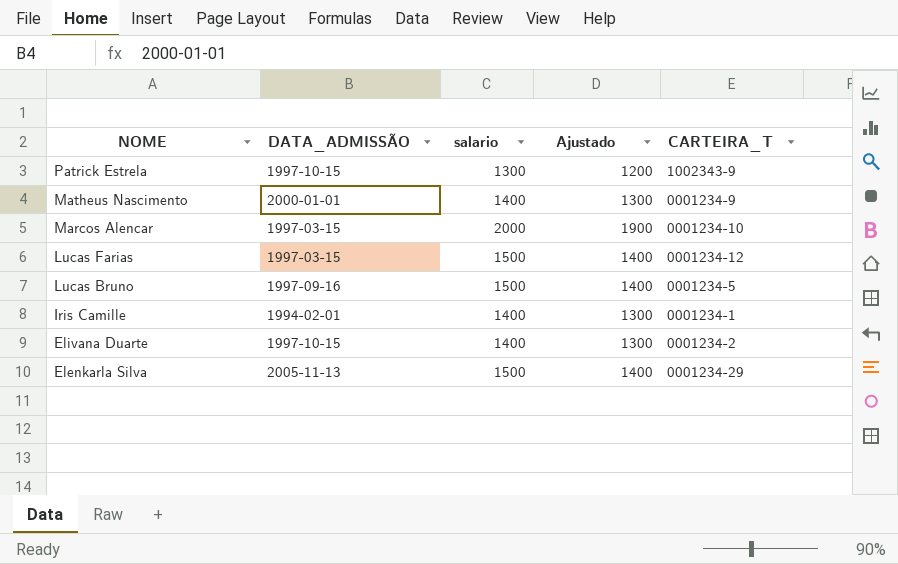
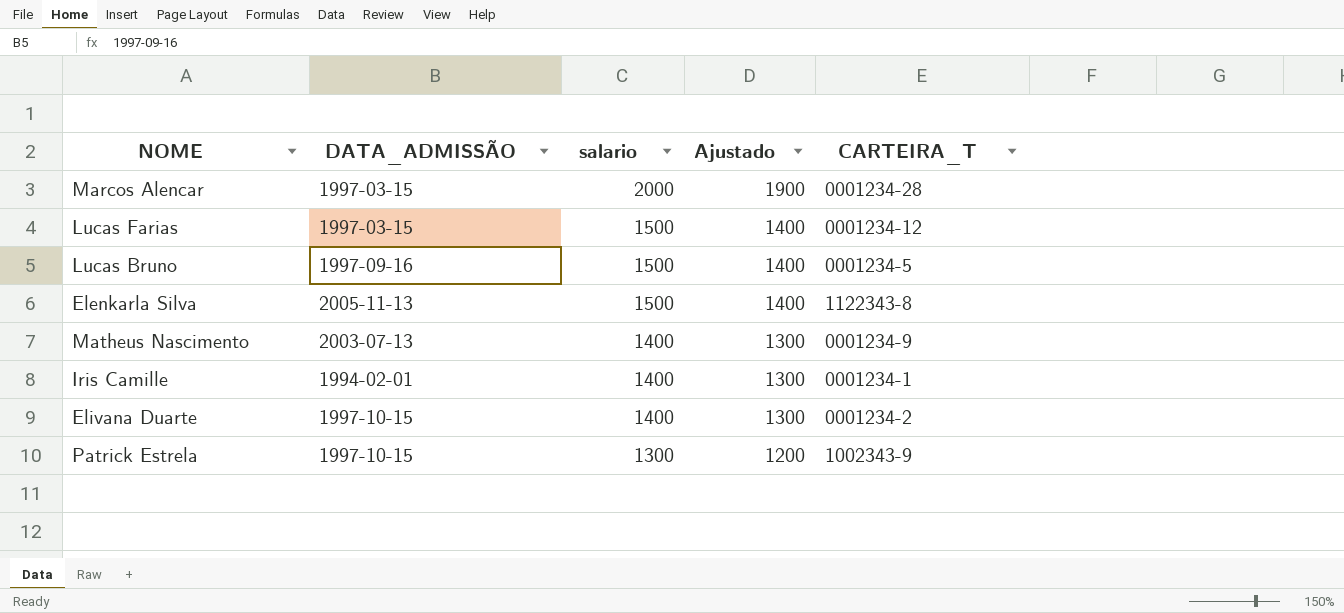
row order: NOME descending -> salario descending
Marcos Alencar | CARTEIRA_T: 0001234-10 -> 0001234-28
Elenkarla Silva | CARTEIRA_T: 0001234-29 -> 1122343-8
Matheus Nascimento | DATA_ADMISSÃO: 2000-01-01 -> 2003-07-13

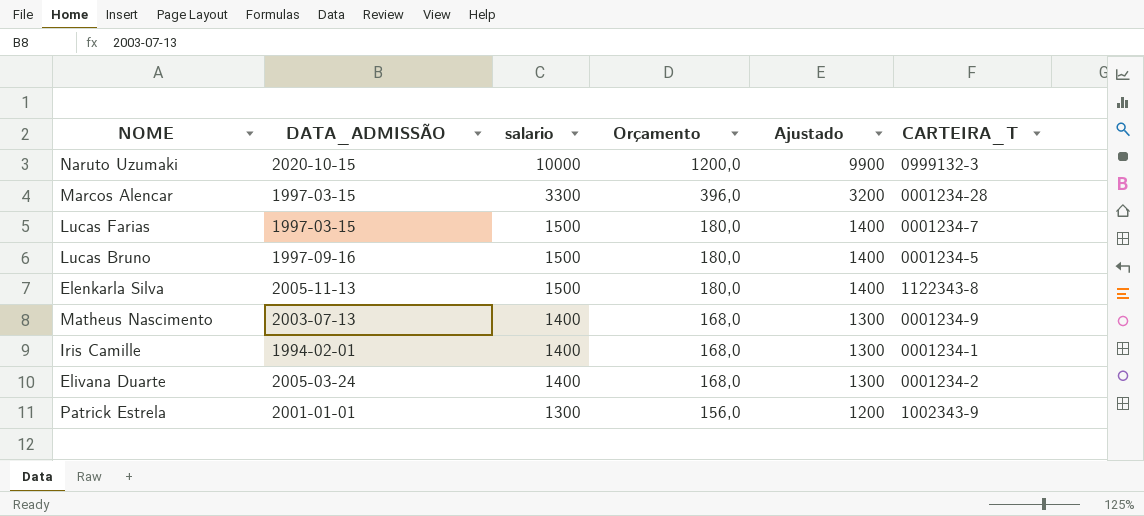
column Orçamento | formula: none -> [salario] * 0,12
row Naruto Uzumaki: none -> 2020-10-15 | 10000 | 1200,0 | 9900 | 0999132-3
Marcos Alencar | salario: 2000 -> 3300
Marcos Alencar | Ajustado: 1900 -> 3200
Lucas Farias | CARTEIRA_T: 0001234-12 -> 0001234-7
Elivana Duarte | DATA_ADMISSÃO: 1997-10-15 -> 2005-03-24
Patrick Estrela | DATA_ADMISSÃO: 1997-10-15 -> 2001-01-01

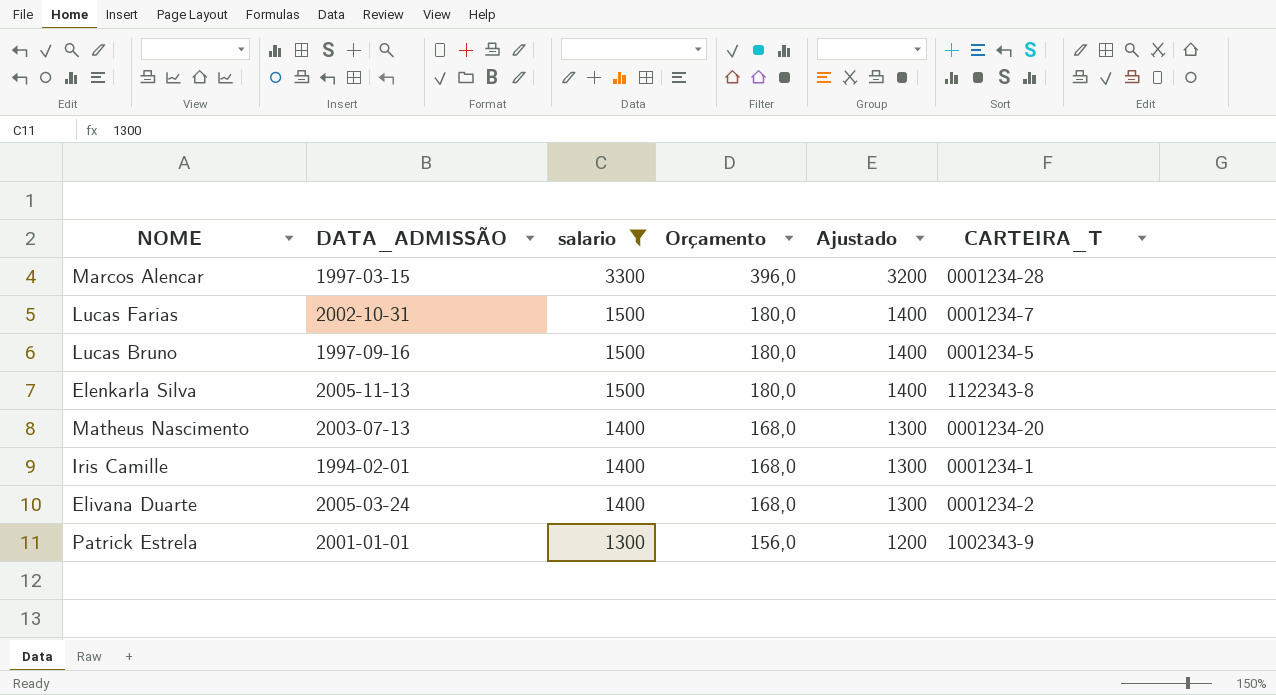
filter: none -> salario != 10000
Lucas Farias | DATA_ADMISSÃO: 1997-03-15 -> 2002-10-31
Matheus Nascimento | CARTEIRA_T: 0001234-9 -> 0001234-20

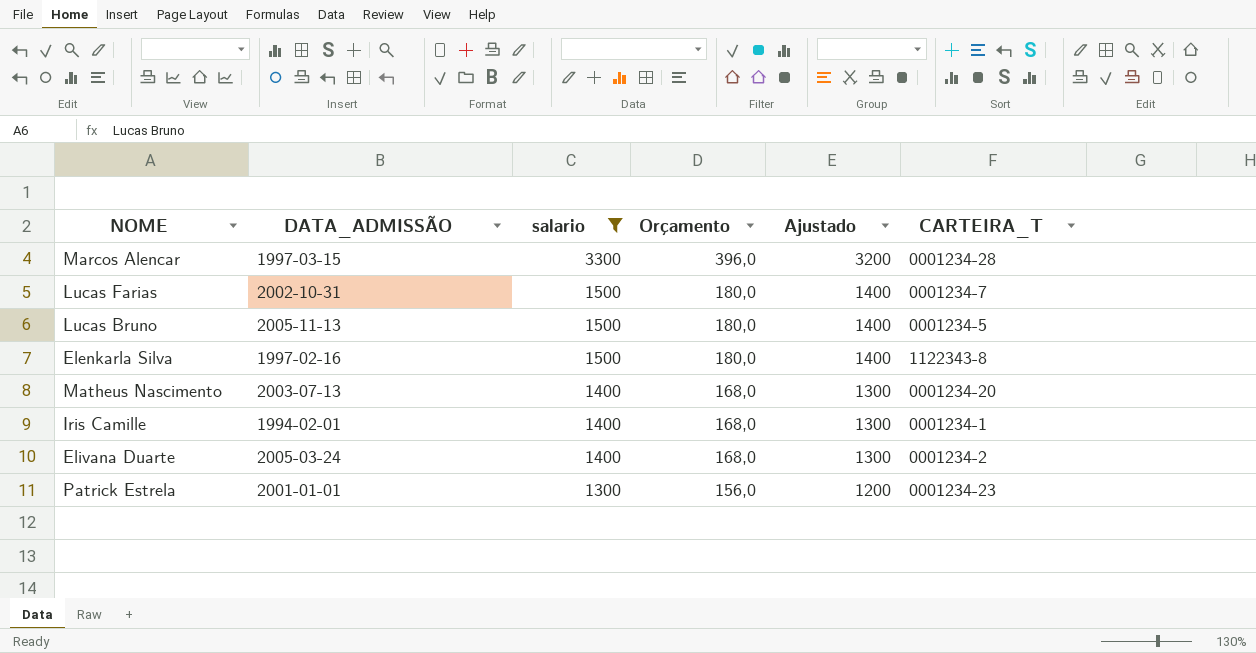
Lucas Bruno | DATA_ADMISSÃO: 1997-09-16 -> 2005-11-13
Elenkarla Silva | DATA_ADMISSÃO: 2005-11-13 -> 1997-02-16
Patrick Estrela | CARTEIRA_T: 1002343-9 -> 0001234-23

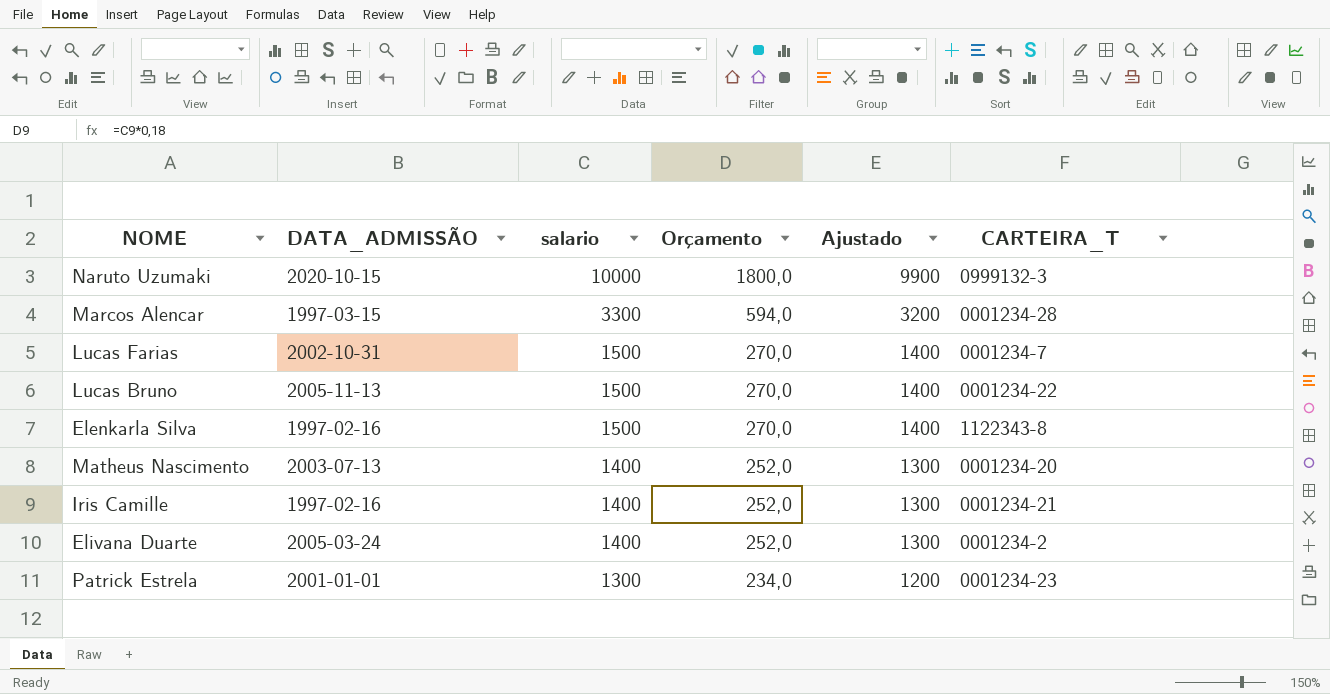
filter: salario != 10000 -> none
column Orçamento | formula: [salario] * 0,12 -> [salario] * 0,18
Lucas Bruno | CARTEIRA_T: 0001234-5 -> 0001234-22
Iris Camille | DATA_ADMISSÃO: 1994-02-01 -> 1997-02-16
Iris Camille | CARTEIRA_T: 0001234-1 -> 0001234-21

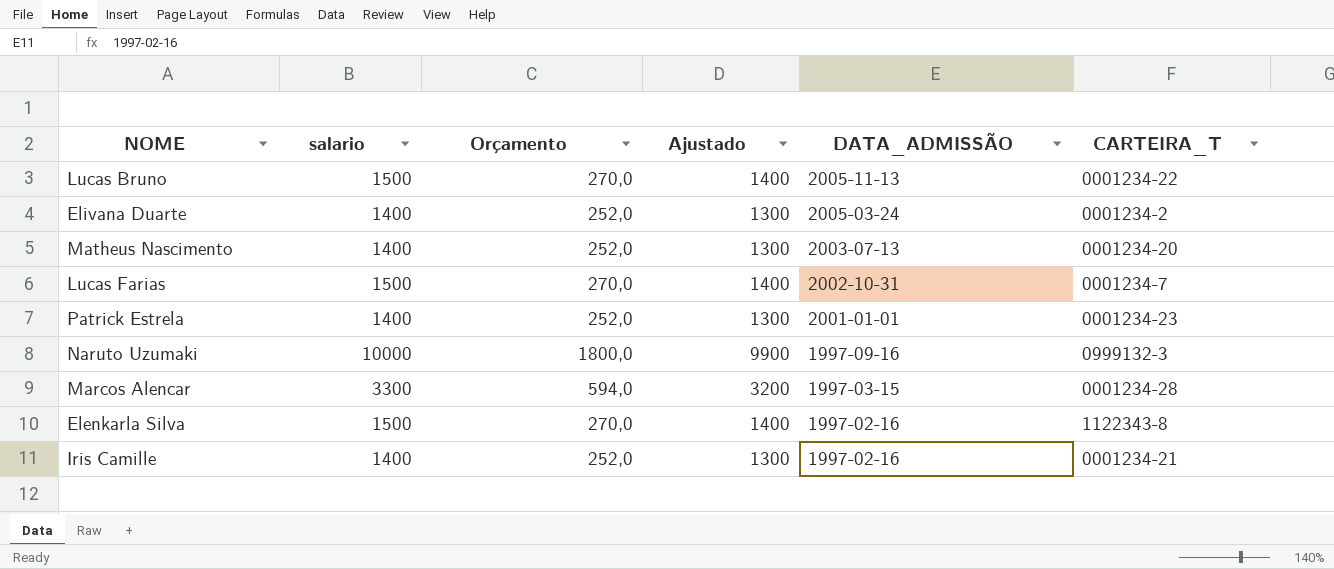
row order: salario descending -> DATA_ADMISSÃO descending
column DATA_ADMISSÃO | position: 2 -> 5
Patrick Estrela | salario: 1300 -> 1400
Patrick Estrela | Orçamento: 234,0 -> 252,0
Patrick Estrela | Ajustado: 1200 -> 1300
Naruto Uzumaki | DATA_ADMISSÃO: 2020-10-15 -> 1997-09-16

